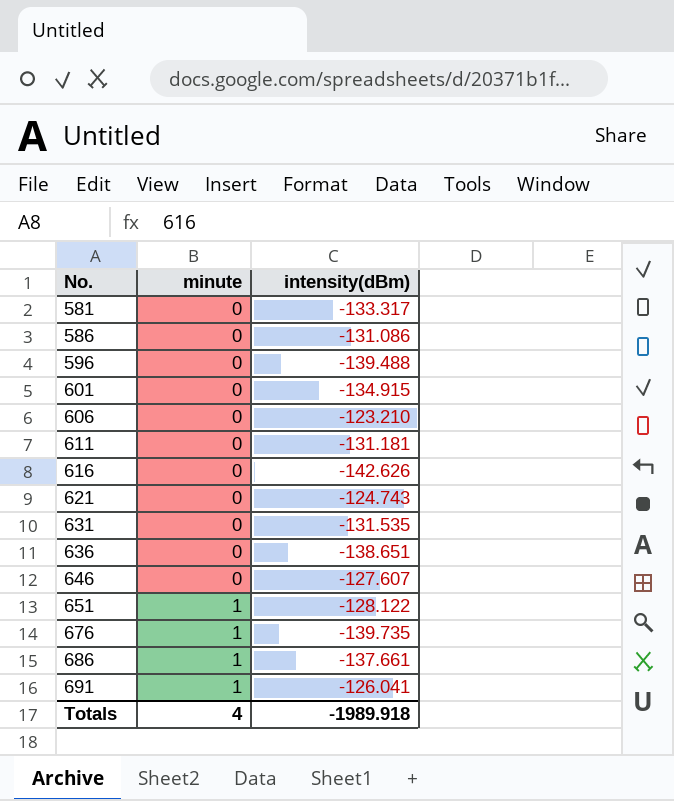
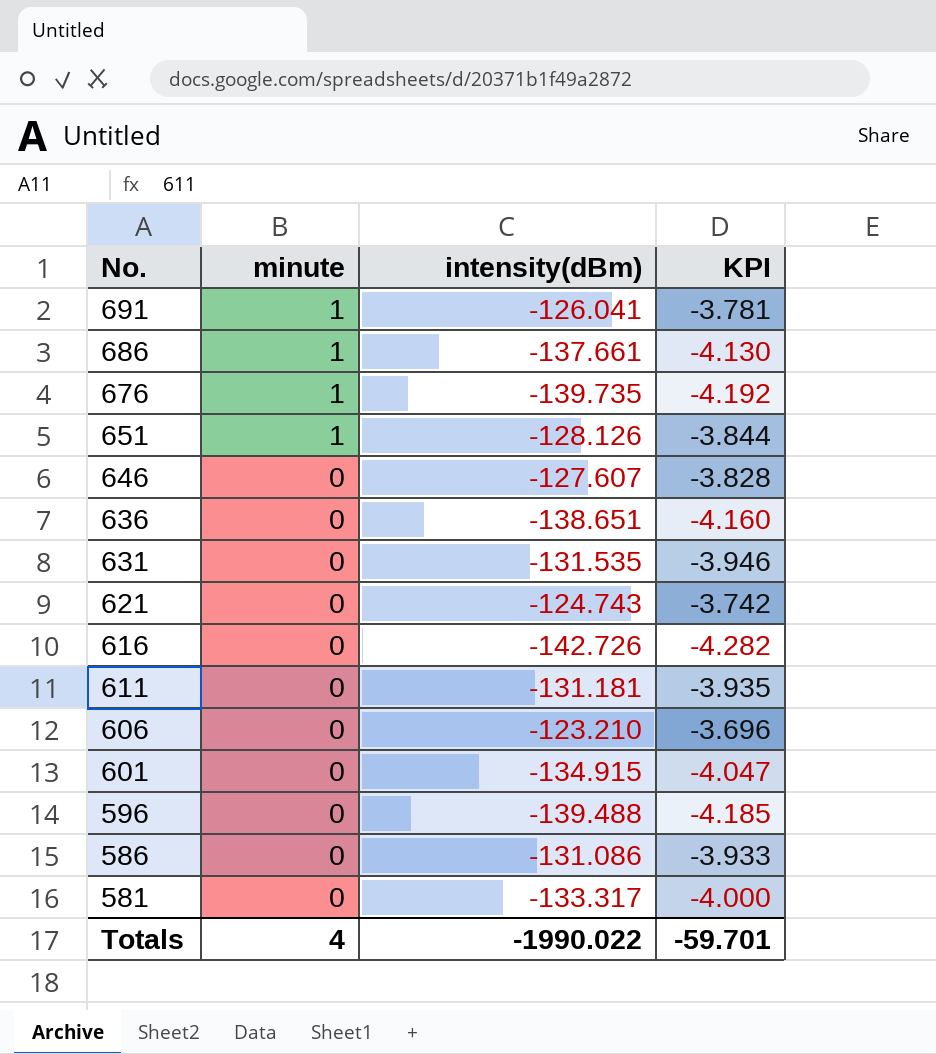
row order: No. ascending -> No. descending
column KPI | formula: none -> [intensity(dBm)] * 0.03
651 | intensity(dBm): -128.122 -> -128.126
616 | intensity(dBm): -142.626 -> -142.726
Totals | intensity(dBm): -1989.918 -> -1990.022

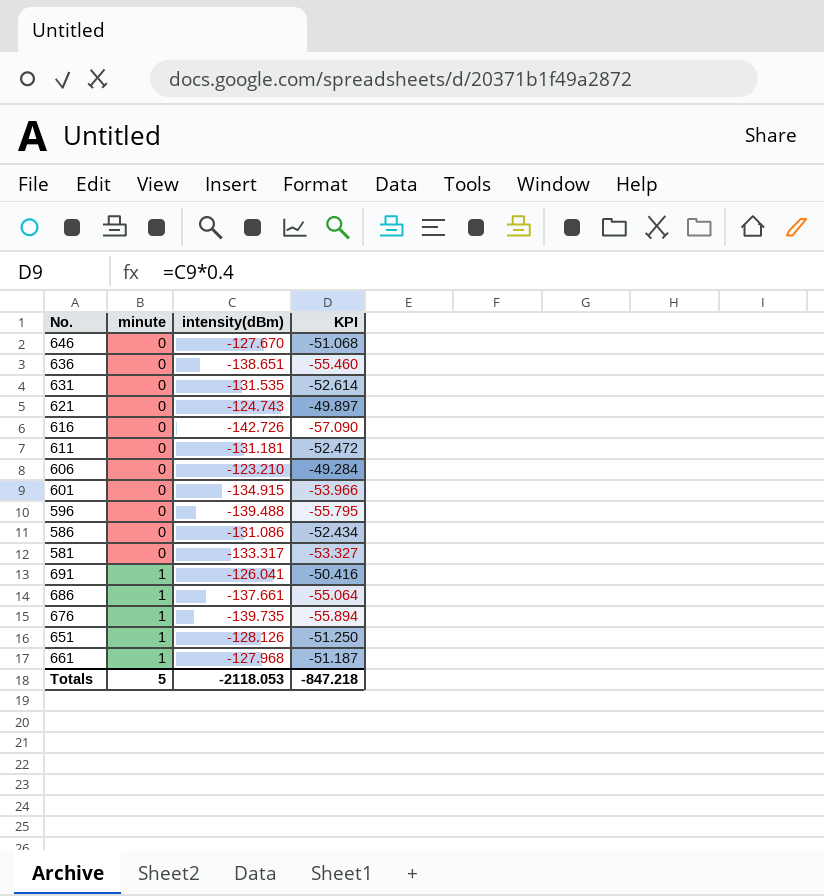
row order: No. descending -> minute ascending
column KPI | formula: [intensity(dBm)] * 0.03 -> [intensity(dBm)] * 0.4
646 | intensity(dBm): -127.607 -> -127.670
row 661: none -> 1 | -127.968 | -51.187
Totals | minute: 4 -> 5
Totals | intensity(dBm): -1990.022 -> -2118.053
Totals | KPI: -59.701 -> -847.218

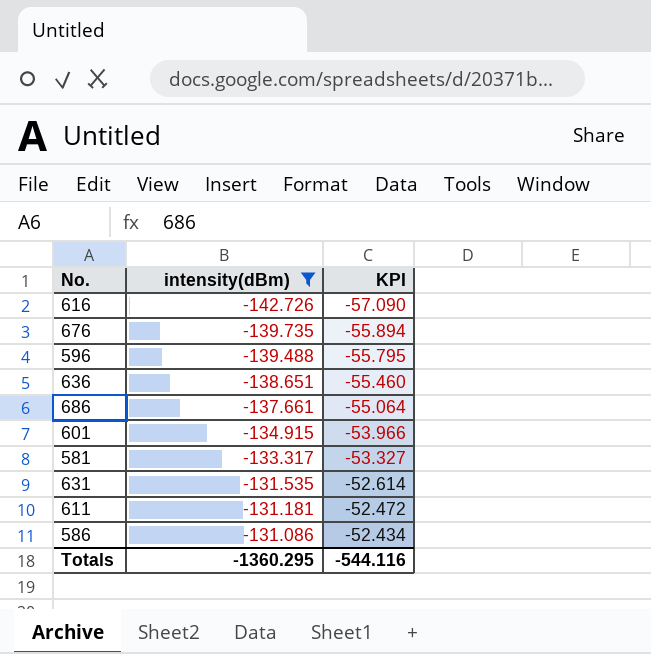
filter: none -> intensity(dBm) <= -131.086
row order: minute ascending -> intensity(dBm) ascending
column minute | position: 2 -> none
Totals | intensity(dBm): -2118.053 -> -1360.295
Totals | KPI: -847.218 -> -544.116

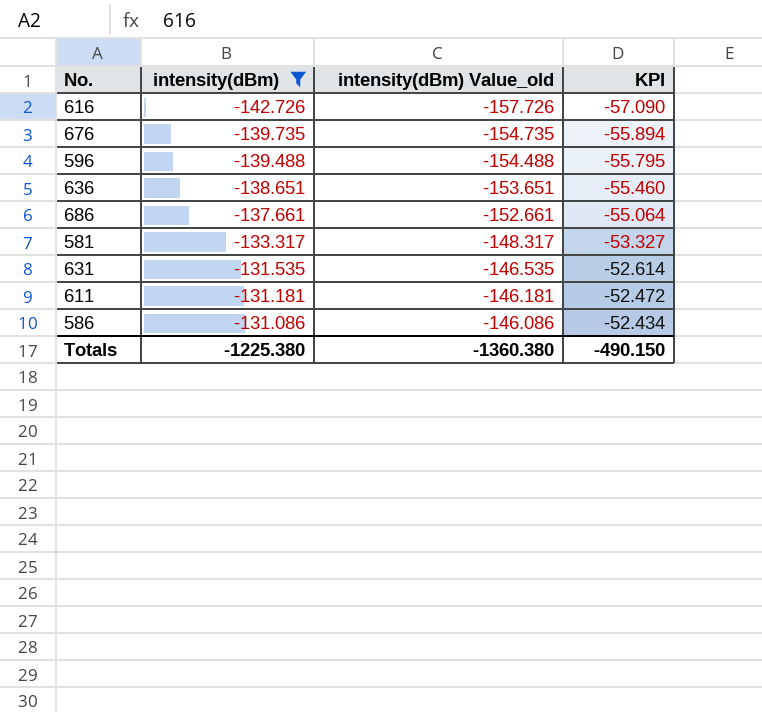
column intensity(dBm) Value_old | formula: none -> [intensity(dBm)] - 15
row 601: -134.915 | -53.966 -> none
Totals | intensity(dBm): -1360.295 -> -1225.380
Totals | KPI: -544.116 -> -490.150

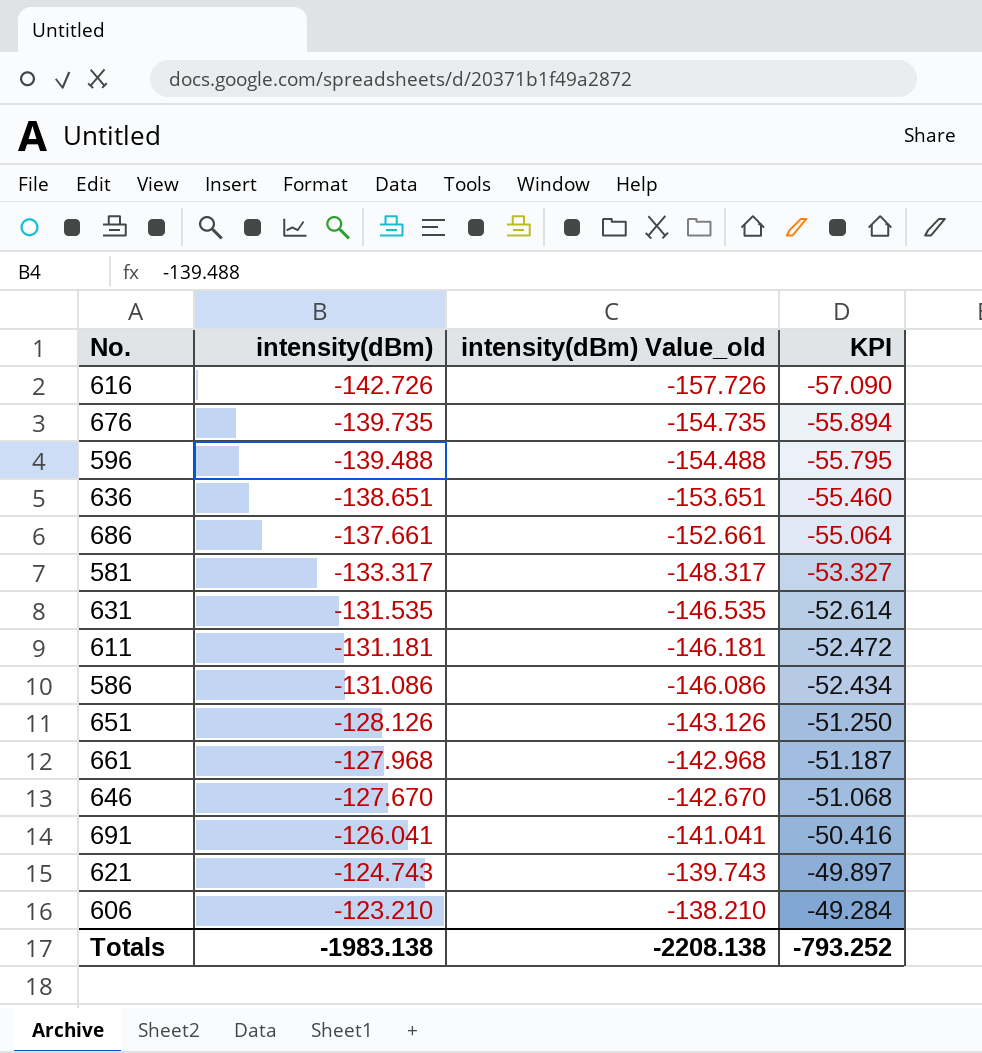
filter: intensity(dBm) <= -131.086 -> none
Totals | intensity(dBm): -1225.380 -> -1983.138
Totals | intensity(dBm) Value_old: -1360.380 -> -2208.138
Totals | KPI: -490.150 -> -793.252

